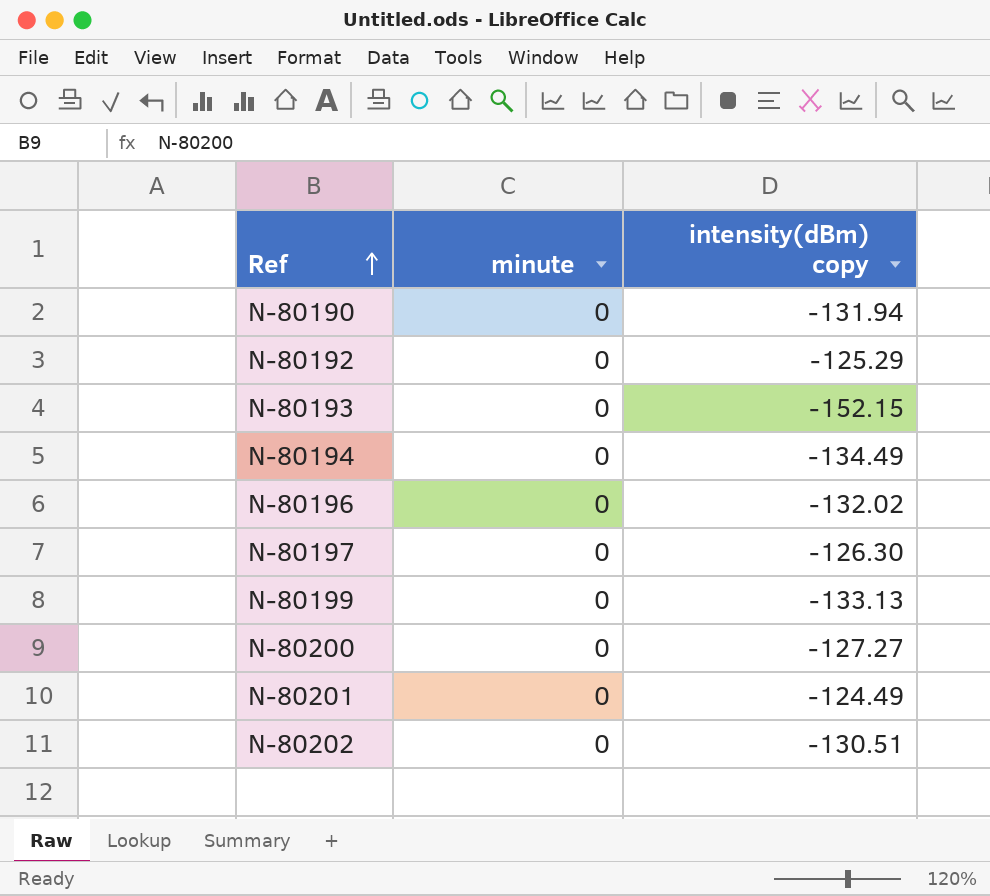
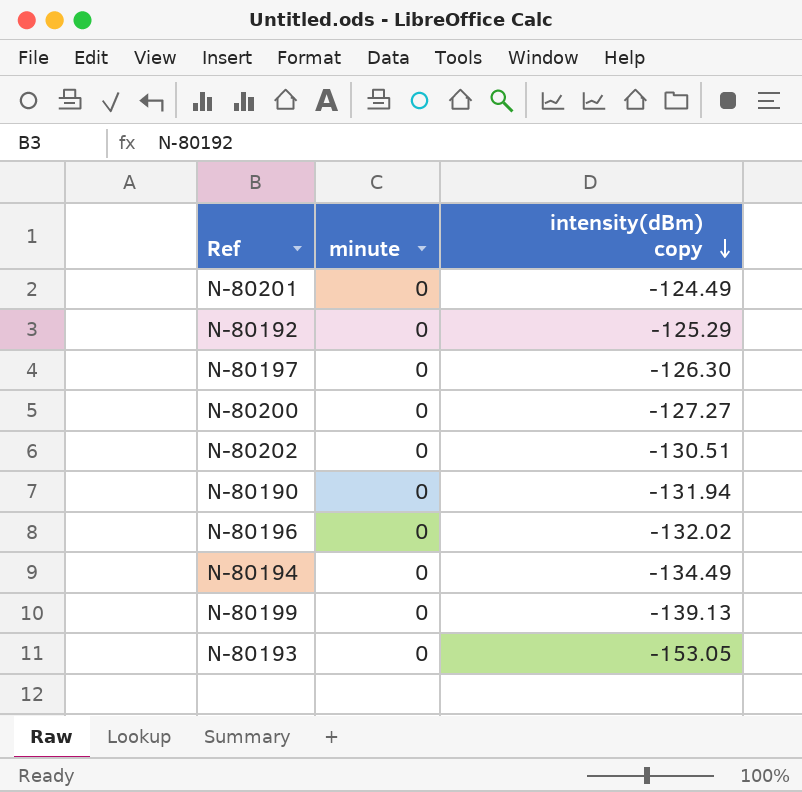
row order: Ref ascending -> intensity(dBm) copy descending
N-80199 | intensity(dBm) copy: -133.13 -> -139.13
N-80193 | intensity(dBm) copy: -152.15 -> -153.05

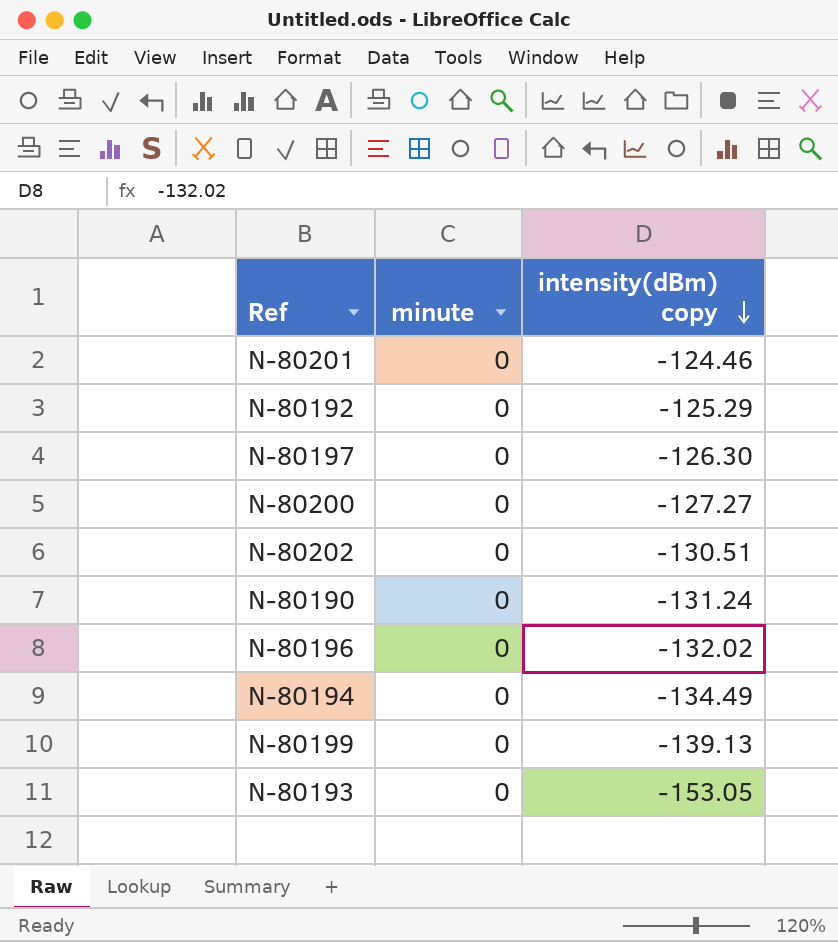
N-80201 | intensity(dBm) copy: -124.49 -> -124.46
N-80190 | intensity(dBm) copy: -131.94 -> -131.24

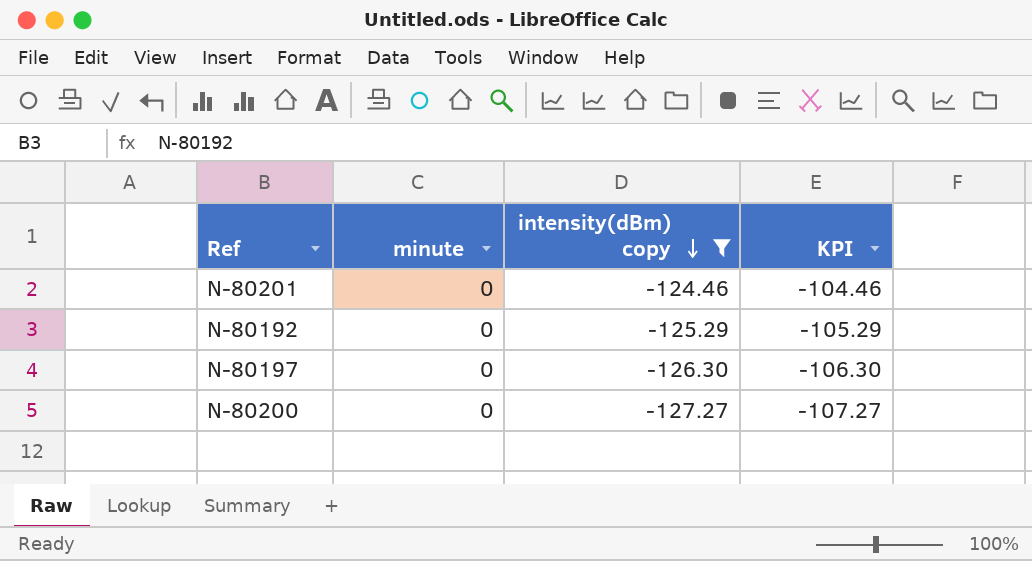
filter: none -> intensity(dBm) copy >= -127.27
column KPI | formula: none -> [intensity(dBm) copy] + 20

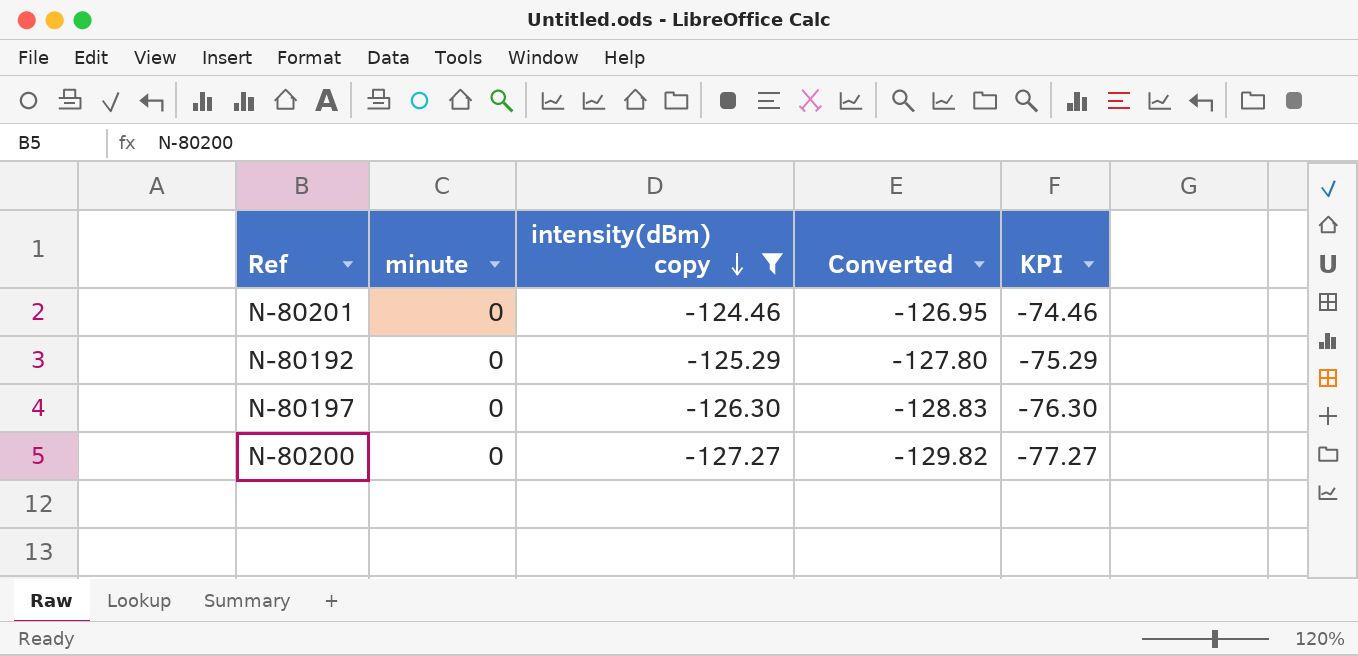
column Converted | formula: none -> [intensity(dBm) copy] * 1.02
column KPI | formula: [intensity(dBm) copy] + 20 -> [intensity(dBm) copy] + 50

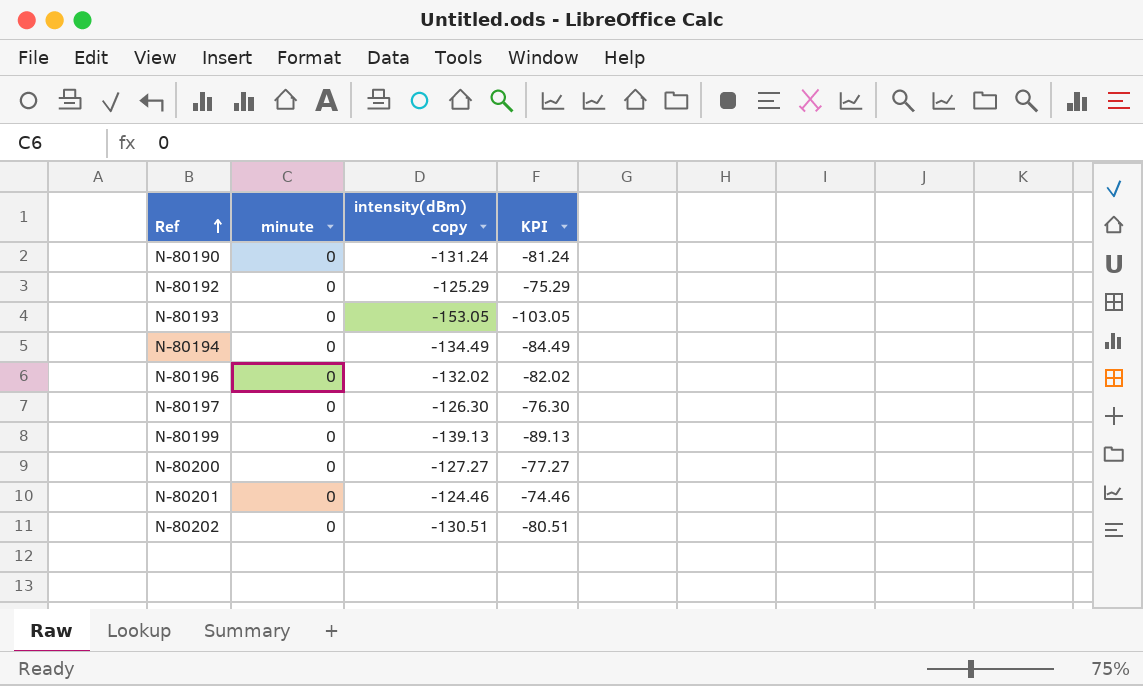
filter: intensity(dBm) copy >= -127.27 -> none
row order: intensity(dBm) copy descending -> Ref ascending
column Converted | formula: [intensity(dBm) copy] * 1.02 -> none

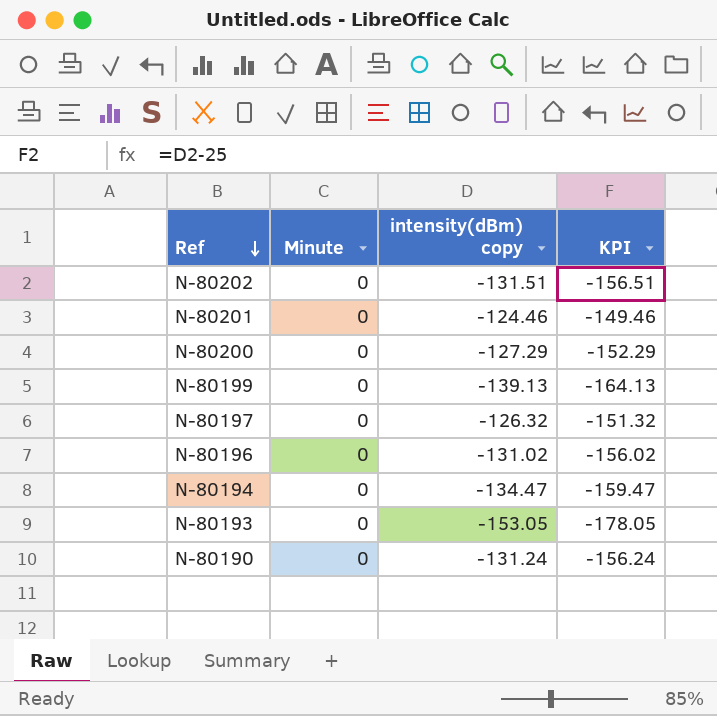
row order: Ref ascending -> Ref descending
column name: minute -> Minute
column KPI | formula: [intensity(dBm) copy] + 50 -> [intensity(dBm) copy] - 25
row N-80192: 0 | -125.29 | -75.29 -> none
N-80202 | intensity(dBm) copy: -130.51 -> -131.51
N-80200 | intensity(dBm) copy: -127.27 -> -127.29
N-80197 | intensity(dBm) copy: -126.30 -> -126.32
N-80196 | intensity(dBm) copy: -132.02 -> -131.02
N-80194 | intensity(dBm) copy: -134.49 -> -134.47

